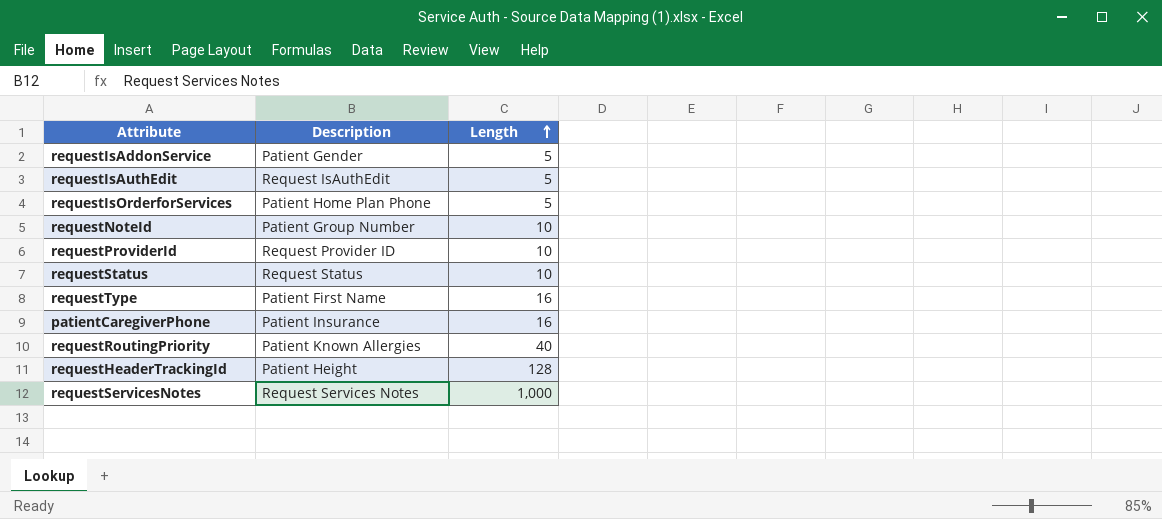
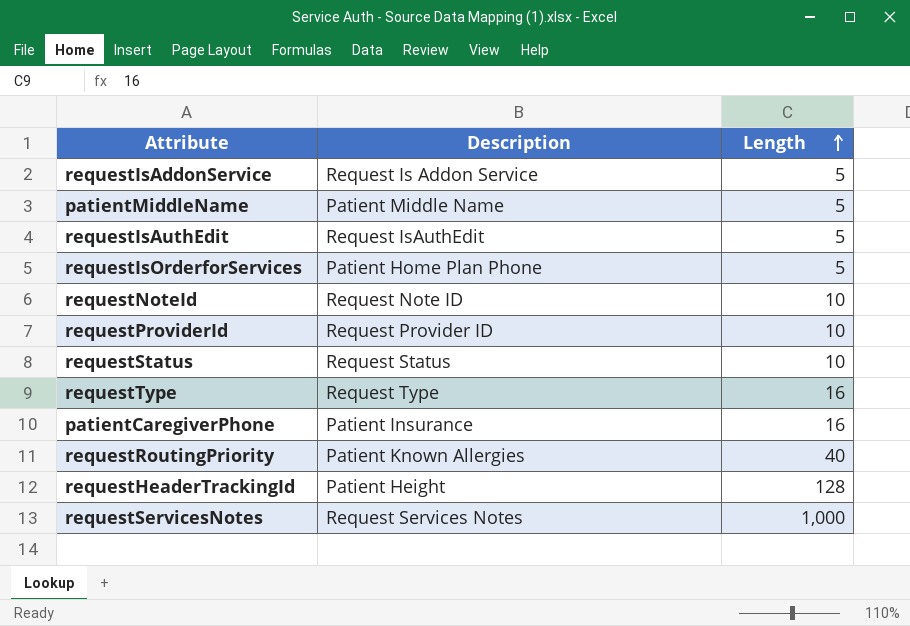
requestIsAddonService | Description: Patient Gender -> Request Is Addon Service
row patientMiddleName: none -> Patient Middle Name | 5
requestNoteId | Description: Patient Group Number -> Request Note ID
requestType | Description: Patient First Name -> Request Type

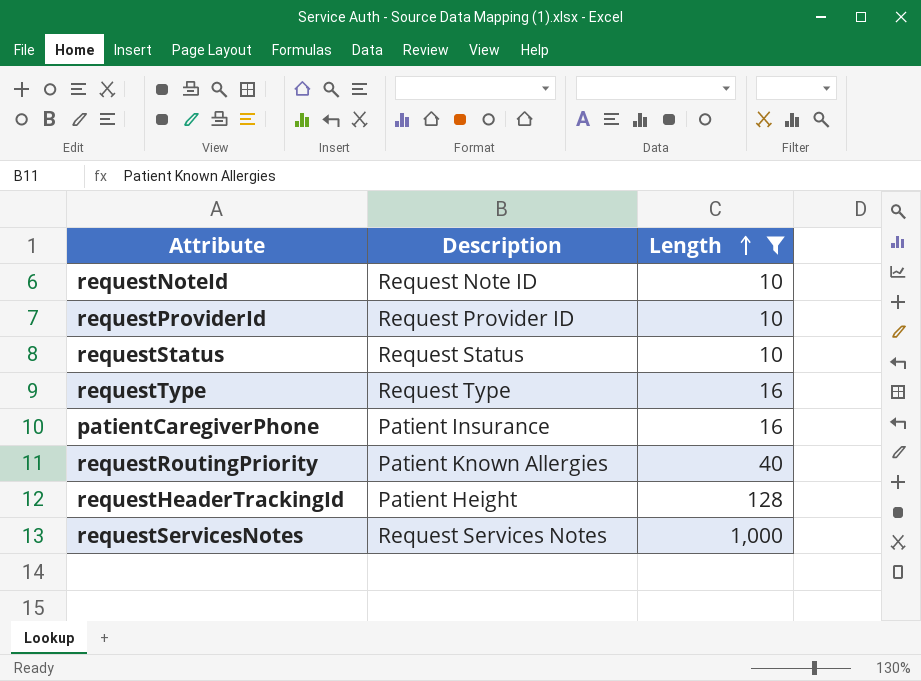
filter: none -> Length != 5

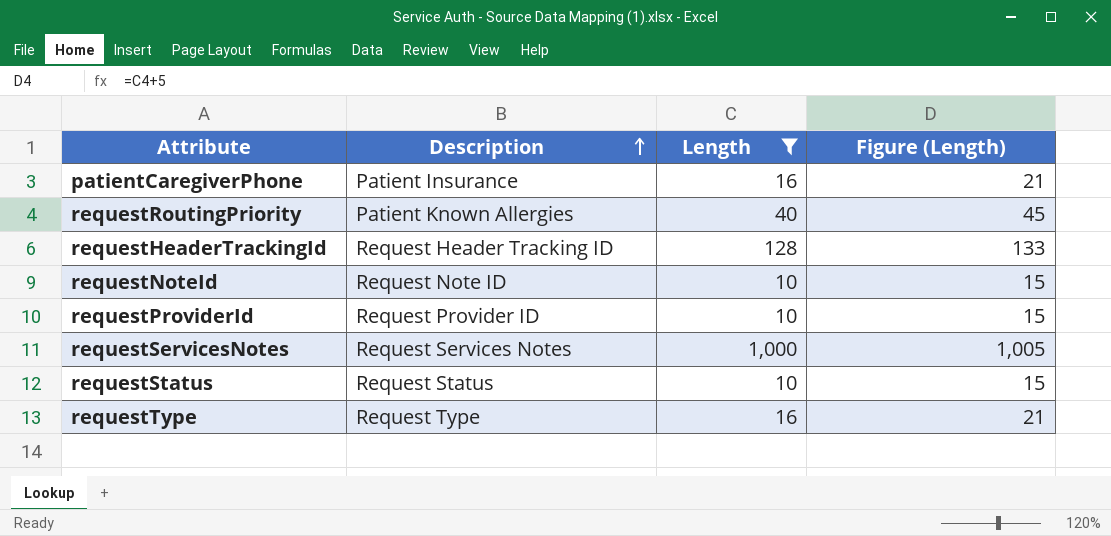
row order: Length ascending -> Description ascending
column Figure (Length) | formula: none -> [Length] + 5
requestHeaderTrackingId | Description: Patient Height -> Request Header Tracking ID

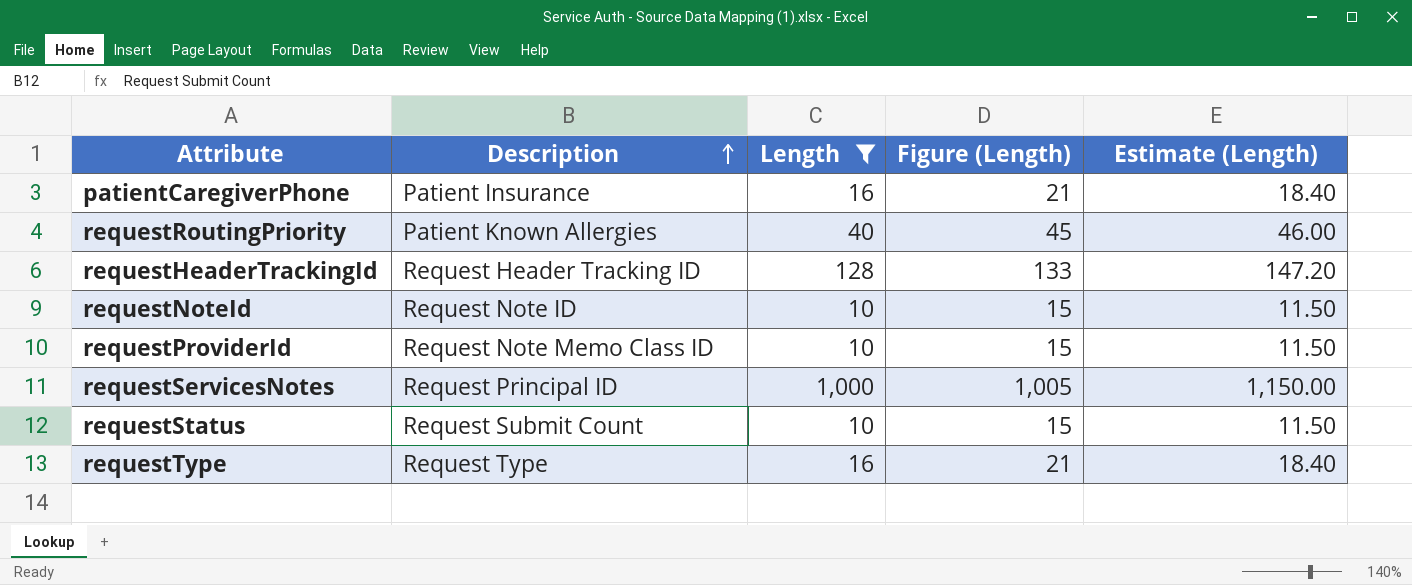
column Estimate (Length) | formula: none -> [Length] * 1.15
requestProviderId | Description: Request Provider ID -> Request Note Memo Class ID
requestServicesNotes | Description: Request Services Notes -> Request Principal ID
requestStatus | Description: Request Status -> Request Submit Count

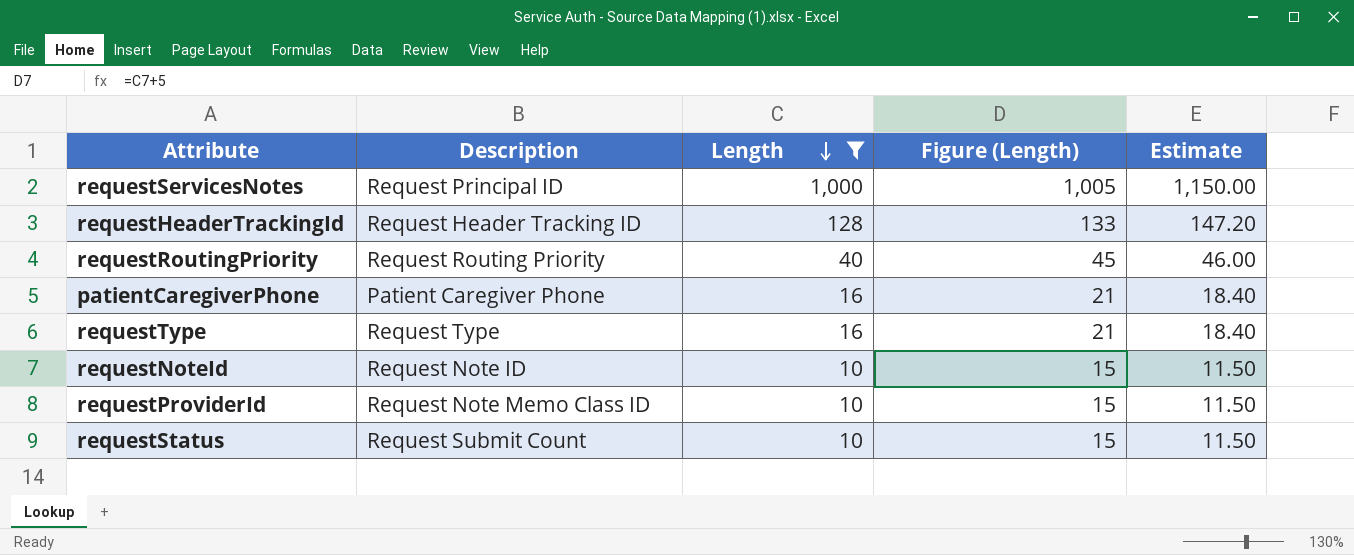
row order: Description ascending -> Length descending
column name: Estimate (Length) -> Estimate
requestRoutingPriority | Description: Patient Known Allergies -> Request Routing Priority
patientCaregiverPhone | Description: Patient Insurance -> Patient Caregiver Phone

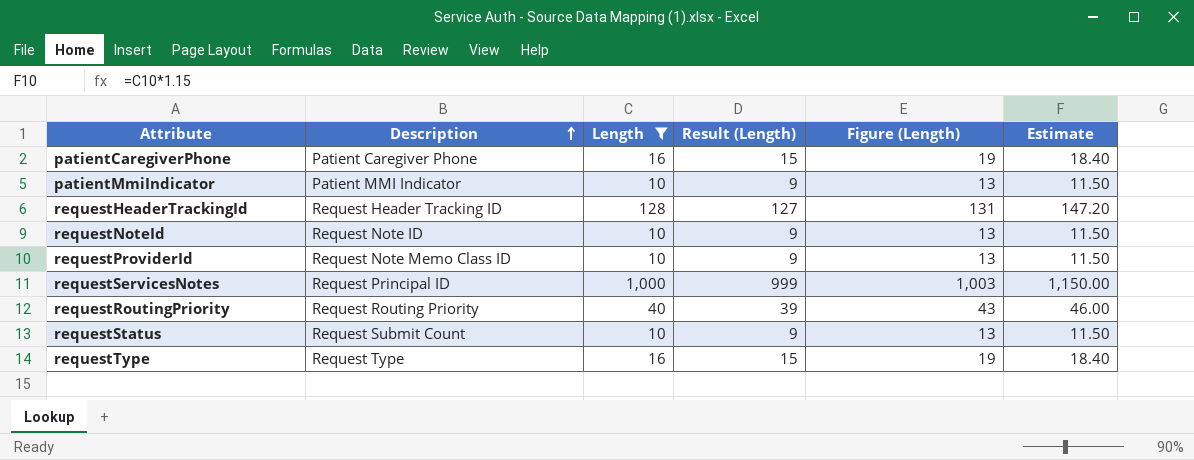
row order: Length descending -> Description ascending
column Result (Length) | formula: none -> [Length] - 1
column Figure (Length) | formula: [Length] + 5 -> [Length] + 3
row patientMmiIndicator: none -> Patient MMI Indicator | 10 | 9 | 13 | 11.50

